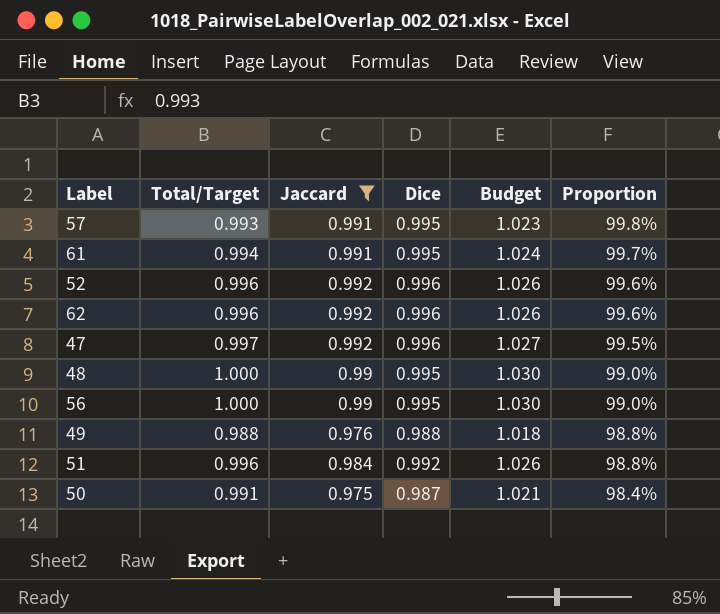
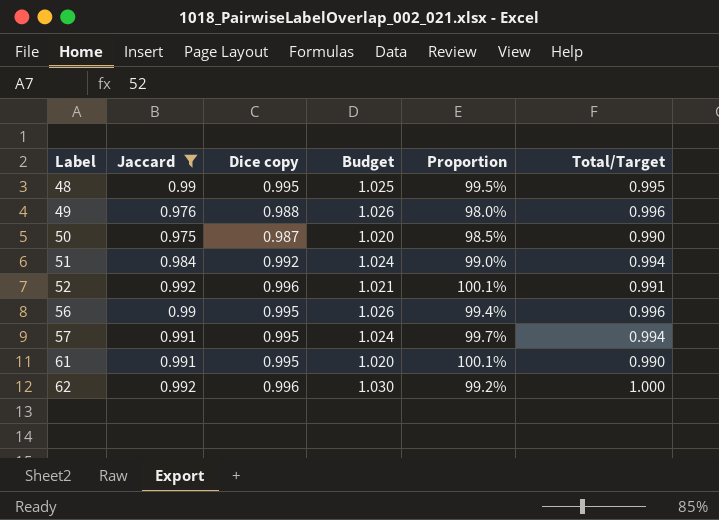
row order: Proportion descending -> Label ascending
column name: Dice -> Dice copy
column Total/Target | position: 2 -> 6
row 47: 0.997 | 0.992 | 0.996 | 1.027 | 99.5% -> none
48 | Budget: 1.030 -> 1.025
48 | Proportion: 99.0% -> 99.5%
48 | Total/Target: 1.000 -> 0.995
49 | Budget: 1.018 -> 1.026
49 | Proportion: 98.8% -> 98.0%
49 | Total/Target: 0.988 -> 0.996
50 | Budget: 1.021 -> 1.020
50 | Proportion: 98.4% -> 98.5%
50 | Total/Target: 0.991 -> 0.990
51 | Budget: 1.026 -> 1.024
51 | Proportion: 98.8% -> 99.0%
51 | Total/Target: 0.996 -> 0.994
52 | Budget: 1.026 -> 1.021
52 | Proportion: 99.6% -> 100.1%
52 | Total/Target: 0.996 -> 0.991
56 | Budget: 1.030 -> 1.026
56 | Proportion: 99.0% -> 99.4%
56 | Total/Target: 1.000 -> 0.996
57 | Budget: 1.023 -> 1.024
57 | Proportion: 99.8% -> 99.7%
57 | Total/Target: 0.993 -> 0.994
61 | Budget: 1.024 -> 1.020
61 | Proportion: 99.7% -> 100.1%
61 | Total/Target: 0.994 -> 0.990
62 | Budget: 1.026 -> 1.030
62 | Proportion: 99.6% -> 99.2%
62 | Total/Target: 0.996 -> 1.000

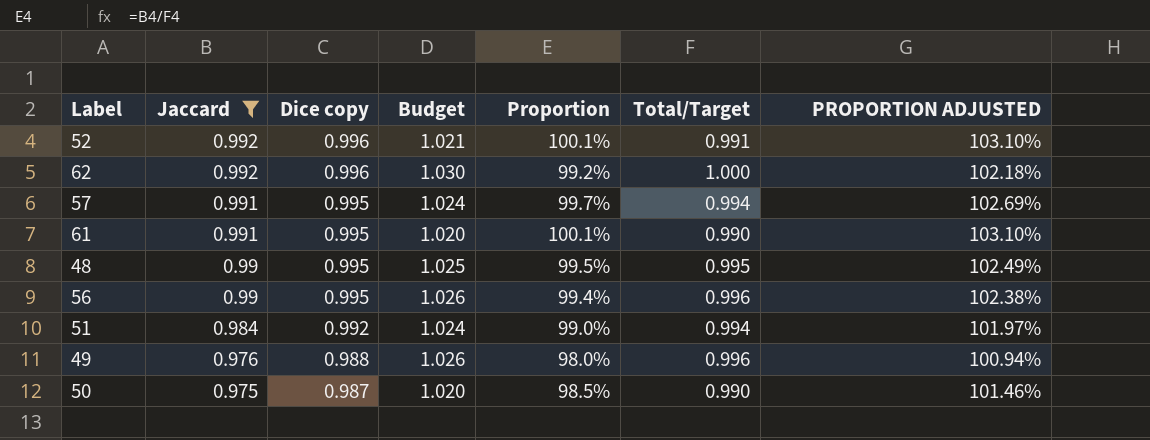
row order: Label ascending -> Jaccard descending
column PROPORTION ADJUSTED | formula: none -> [Proportion] * 1.03

